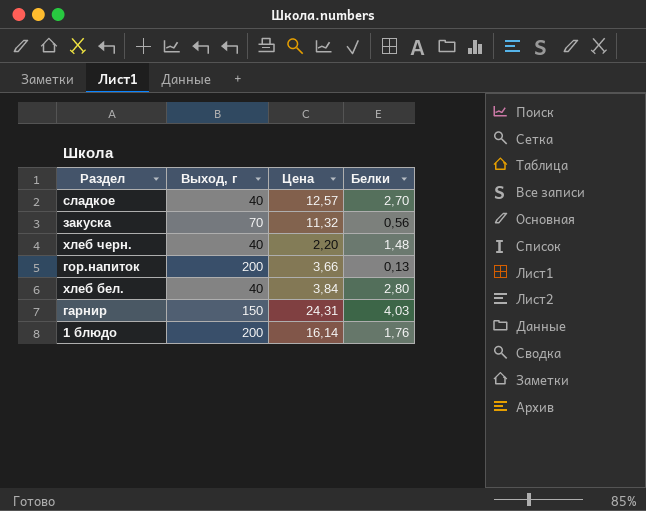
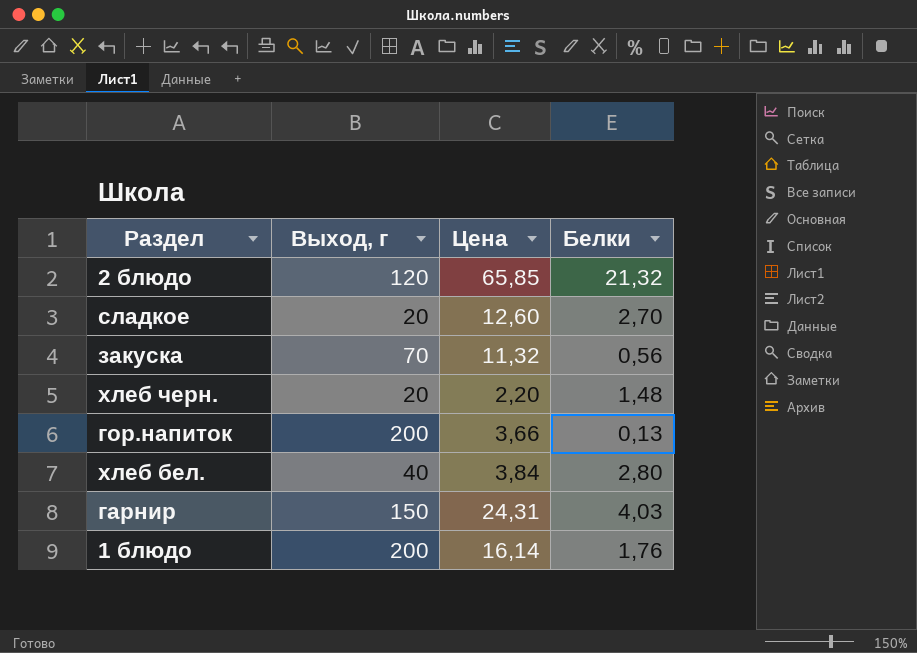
row 2 блюдо: none -> 120 | 65,85 | 21,32
сладкое | Выход, г: 40 -> 20
сладкое | Цена: 12,57 -> 12,60
хлеб черн. | Выход, г: 40 -> 20

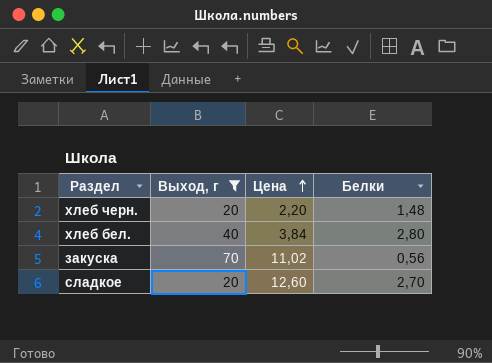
filter: none -> Выход, г <= 70
row order: none -> Цена ascending
закуска | Цена: 11,32 -> 11,02

